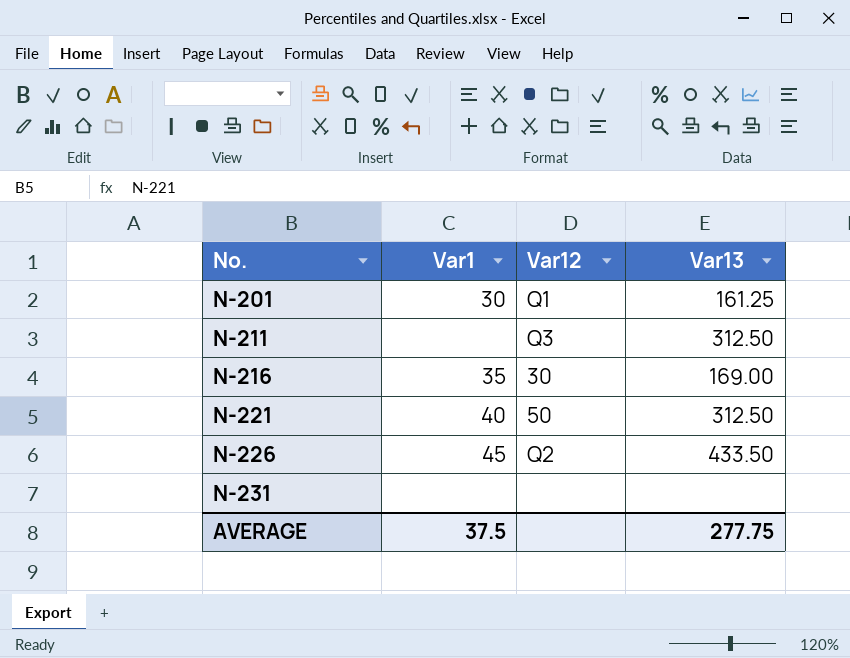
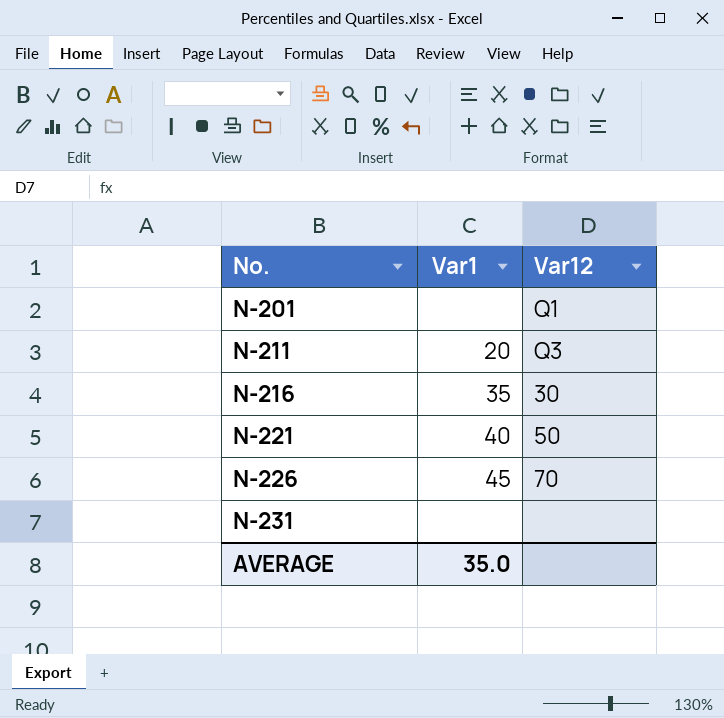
column Var13 | position: 4 -> none
N-201 | Var1: 30 -> none
N-211 | Var1: none -> 20
N-226 | Var12: Q2 -> 70
AVERAGE | Var1: 37.5 -> 35.0

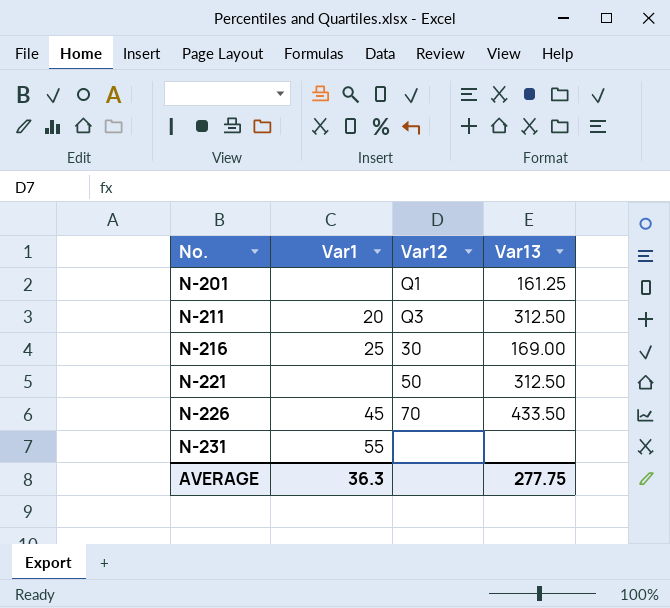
column Var13 | position: none -> 4
N-216 | Var1: 35 -> 25
N-221 | Var1: 40 -> none
N-231 | Var1: none -> 55
AVERAGE | Var1: 35.0 -> 36.3

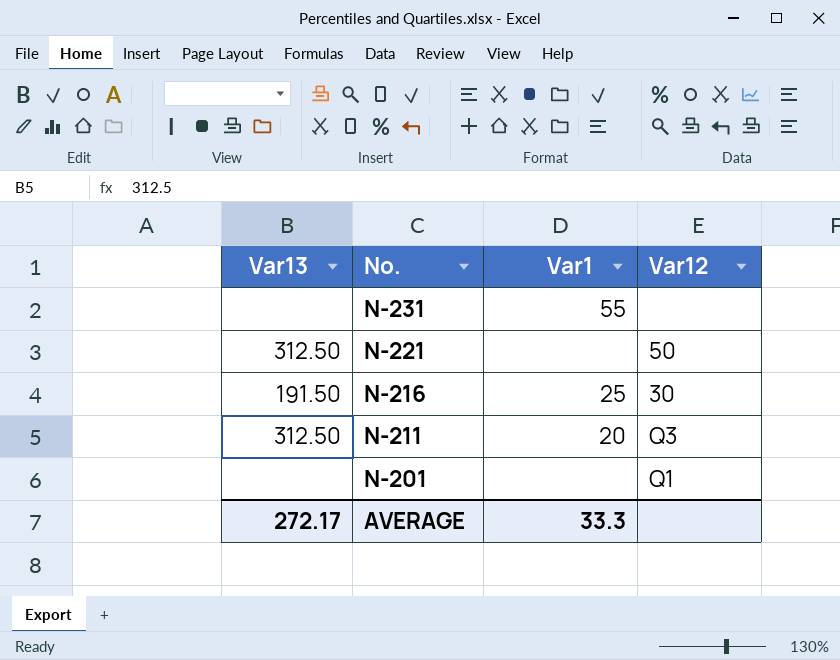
row order: No. ascending -> No. descending
column Var13 | position: 4 -> 1
row N-226: 45 | 70 | 433.50 -> none
N-216 | Var13: 169.00 -> 191.50
N-201 | Var13: 161.25 -> none
AVERAGE | Var13: 277.75 -> 272.17
AVERAGE | Var1: 36.3 -> 33.3

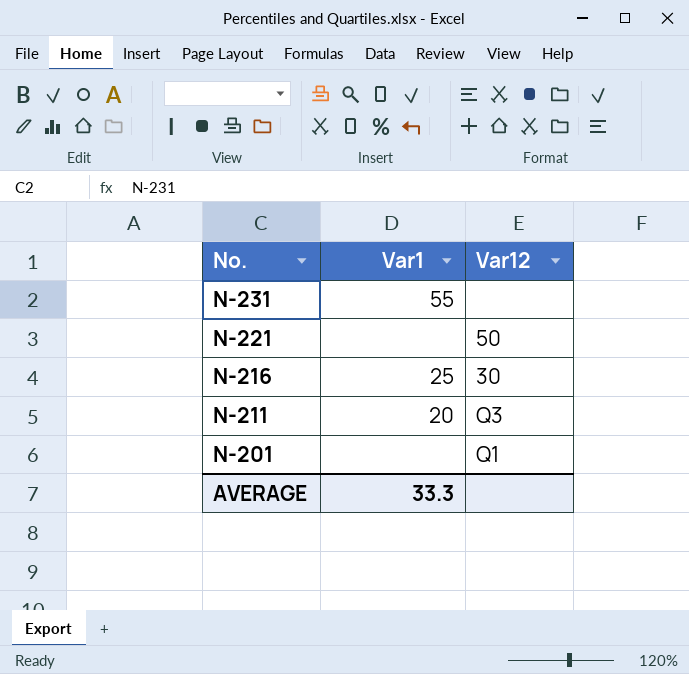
column Var13 | position: 1 -> none

